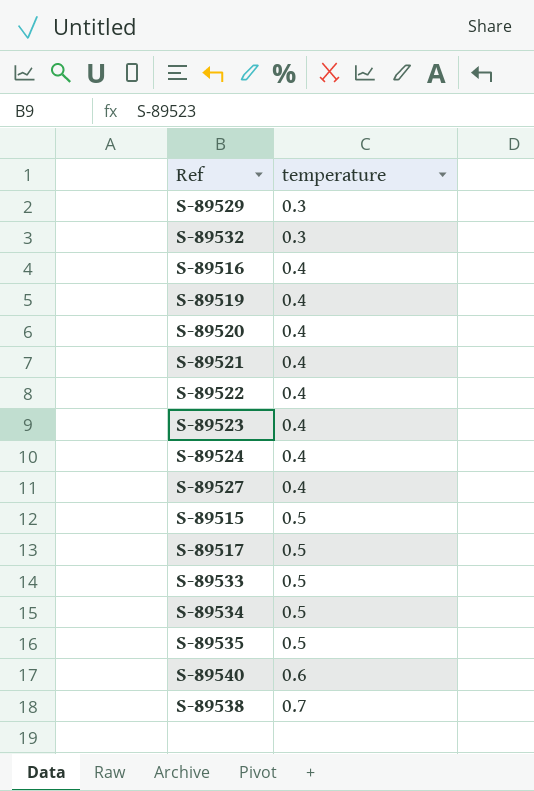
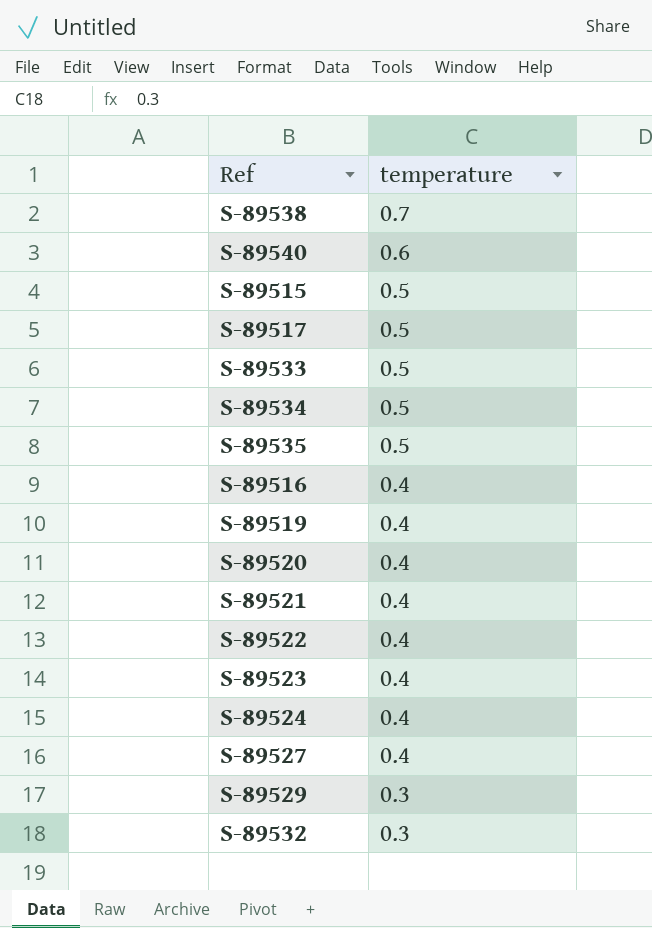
row order: temperature ascending -> temperature descending

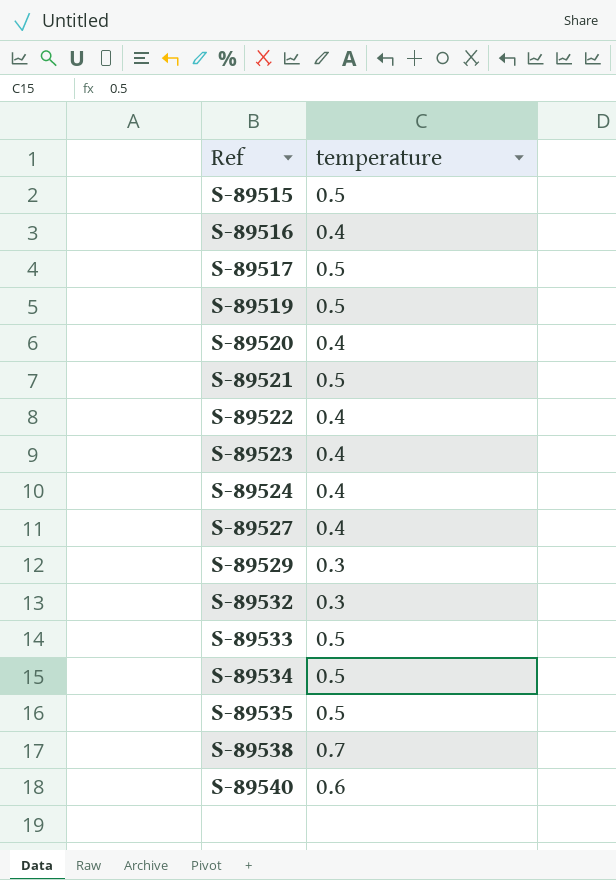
row order: temperature descending -> Ref ascending
S-89519 | temperature: 0.4 -> 0.5
S-89521 | temperature: 0.4 -> 0.5

